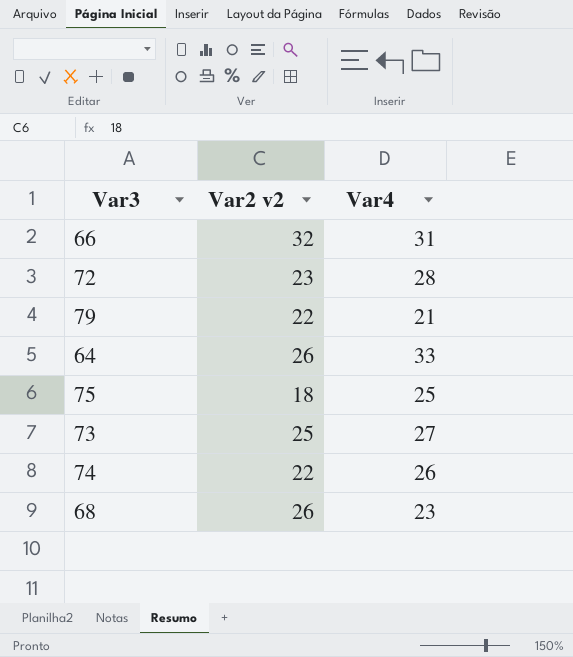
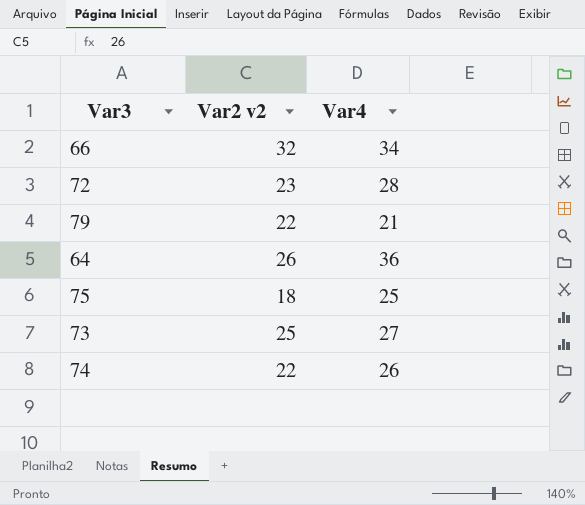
row 68: 26 | 23 -> none
66 | Var4: 31 -> 34
64 | Var4: 33 -> 36

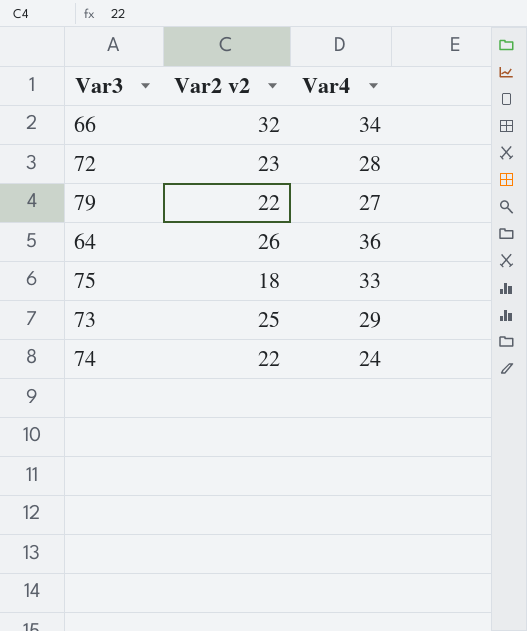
79 | Var4: 21 -> 27
75 | Var4: 25 -> 33
73 | Var4: 27 -> 29
74 | Var4: 26 -> 24

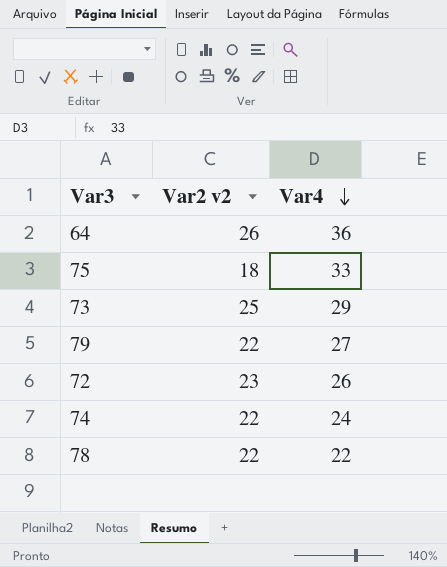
row order: none -> Var4 descending
row 66: 32 | 34 -> none
72 | Var4: 28 -> 26
row 78: none -> 22 | 22

